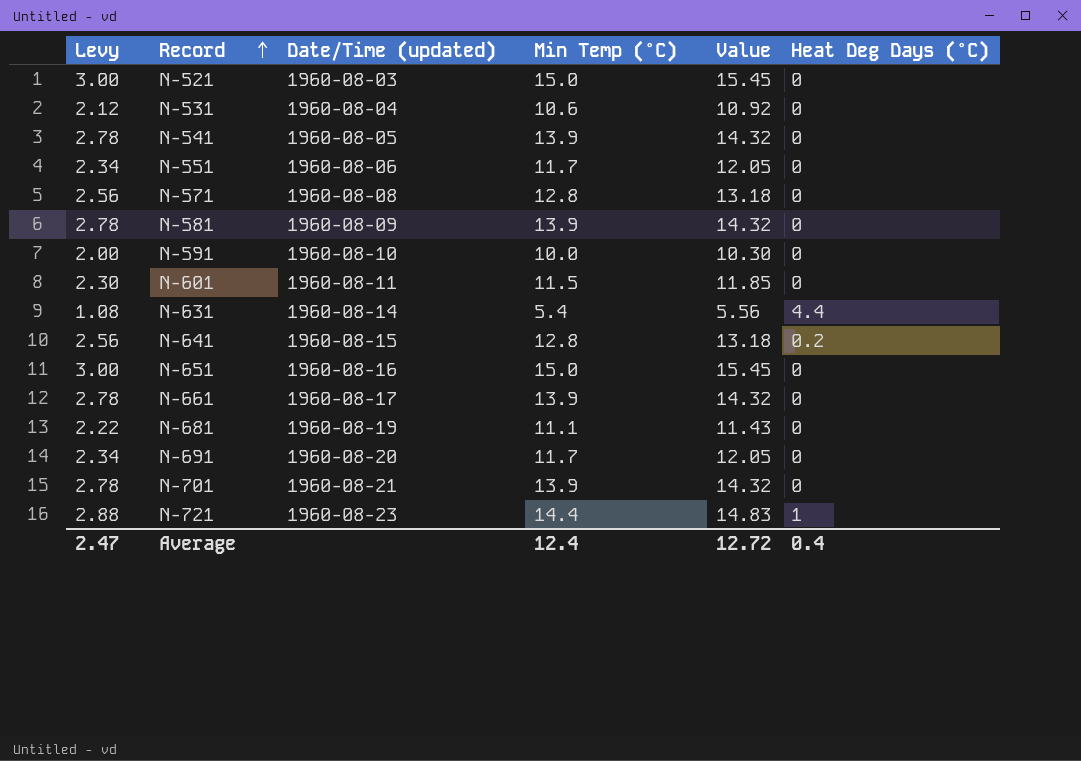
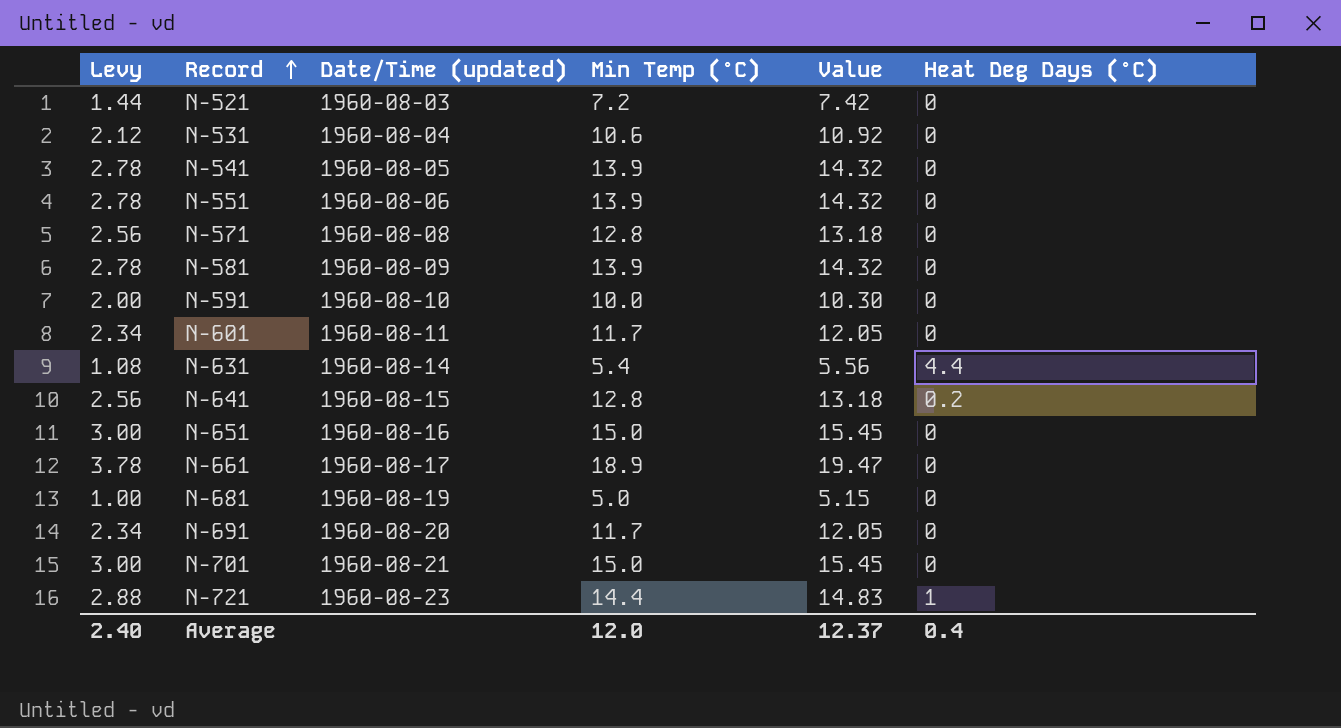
N-521 | Levy: 3.00 -> 1.44
N-521 | Min Temp (°C): 15.0 -> 7.2
N-521 | Value: 15.45 -> 7.42
N-551 | Levy: 2.34 -> 2.78
N-551 | Min Temp (°C): 11.7 -> 13.9
N-551 | Value: 12.05 -> 14.32
N-601 | Levy: 2.30 -> 2.34
N-601 | Min Temp (°C): 11.5 -> 11.7
N-601 | Value: 11.85 -> 12.05
N-661 | Levy: 2.78 -> 3.78
N-661 | Min Temp (°C): 13.9 -> 18.9
N-661 | Value: 14.32 -> 19.47
N-681 | Levy: 2.22 -> 1.00
N-681 | Min Temp (°C): 11.1 -> 5.0
N-681 | Value: 11.43 -> 5.15
N-701 | Levy: 2.78 -> 3.00
N-701 | Min Temp (°C): 13.9 -> 15.0
N-701 | Value: 14.32 -> 15.45
Average | Levy: 2.47 -> 2.40
Average | Min Temp (°C): 12.4 -> 12.0
Average | Value: 12.72 -> 12.37

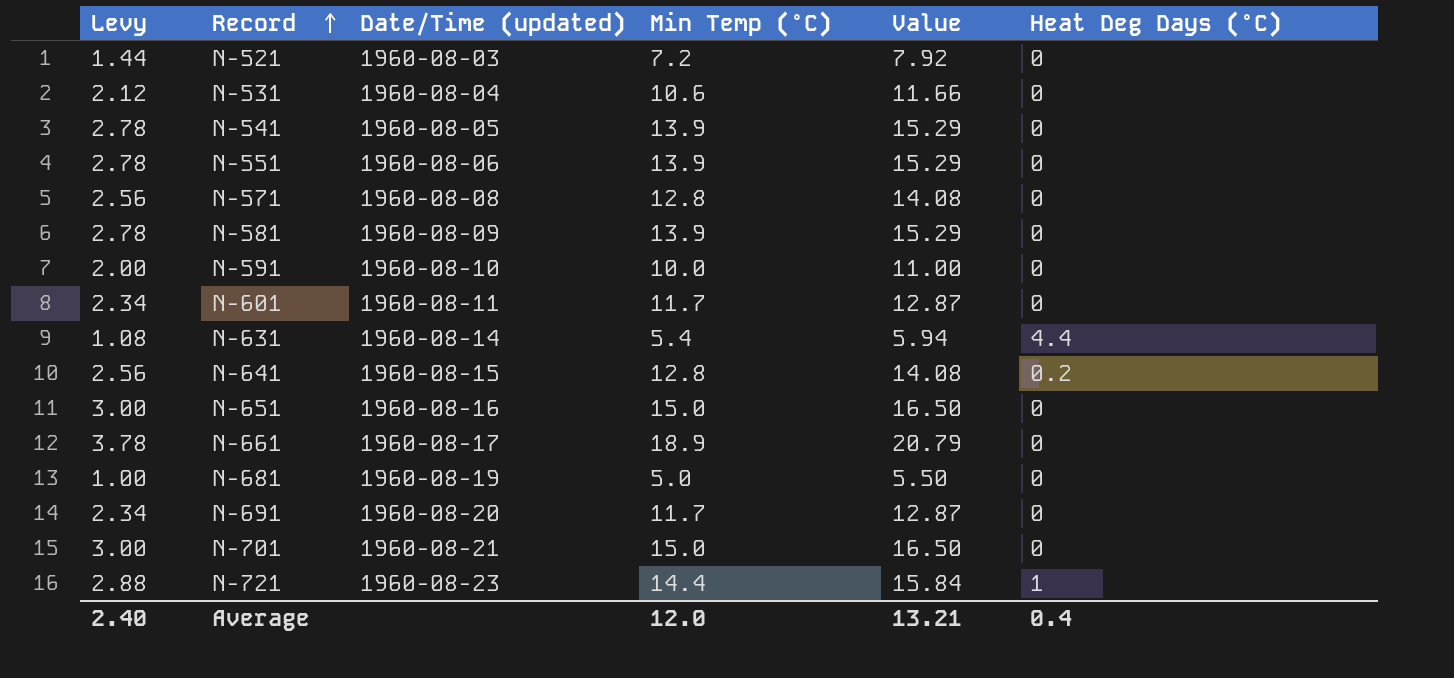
column Value | formula: [Min Temp (°C)] * 1.03 -> [Min Temp (°C)] * 1.1
Average | Value: 12.37 -> 13.21

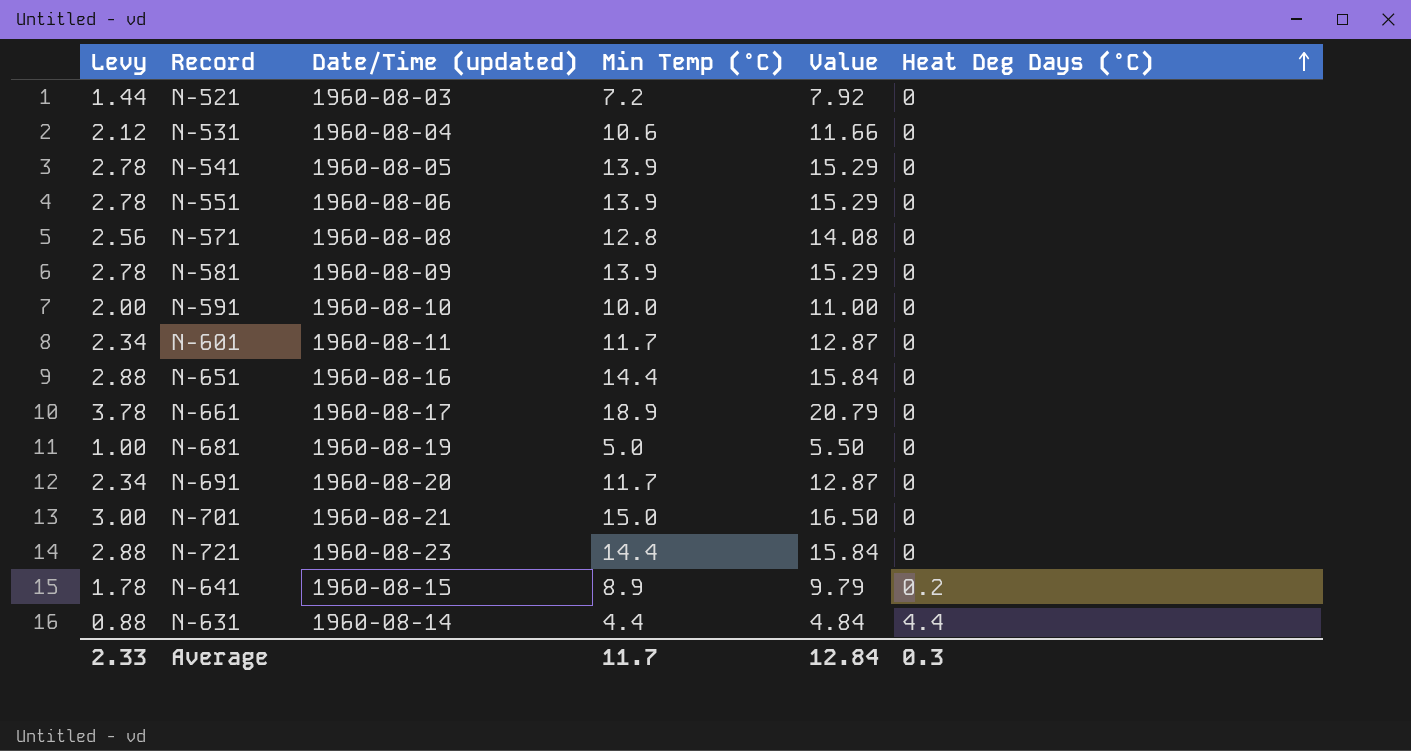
row order: Record ascending -> Heat Deg Days (°C) ascending
N-651 | Levy: 3.00 -> 2.88
N-651 | Min Temp (°C): 15.0 -> 14.4
N-651 | Value: 16.50 -> 15.84
N-721 | Heat Deg Days (°C): 1 -> 0
N-641 | Levy: 2.56 -> 1.78
N-641 | Min Temp (°C): 12.8 -> 8.9
N-641 | Value: 14.08 -> 9.79
N-631 | Levy: 1.08 -> 0.88
N-631 | Min Temp (°C): 5.4 -> 4.4
N-631 | Value: 5.94 -> 4.84
Average | Levy: 2.40 -> 2.33
Average | Min Temp (°C): 12.0 -> 11.7
Average | Value: 13.21 -> 12.84
Average | Heat Deg Days (°C): 0.4 -> 0.3

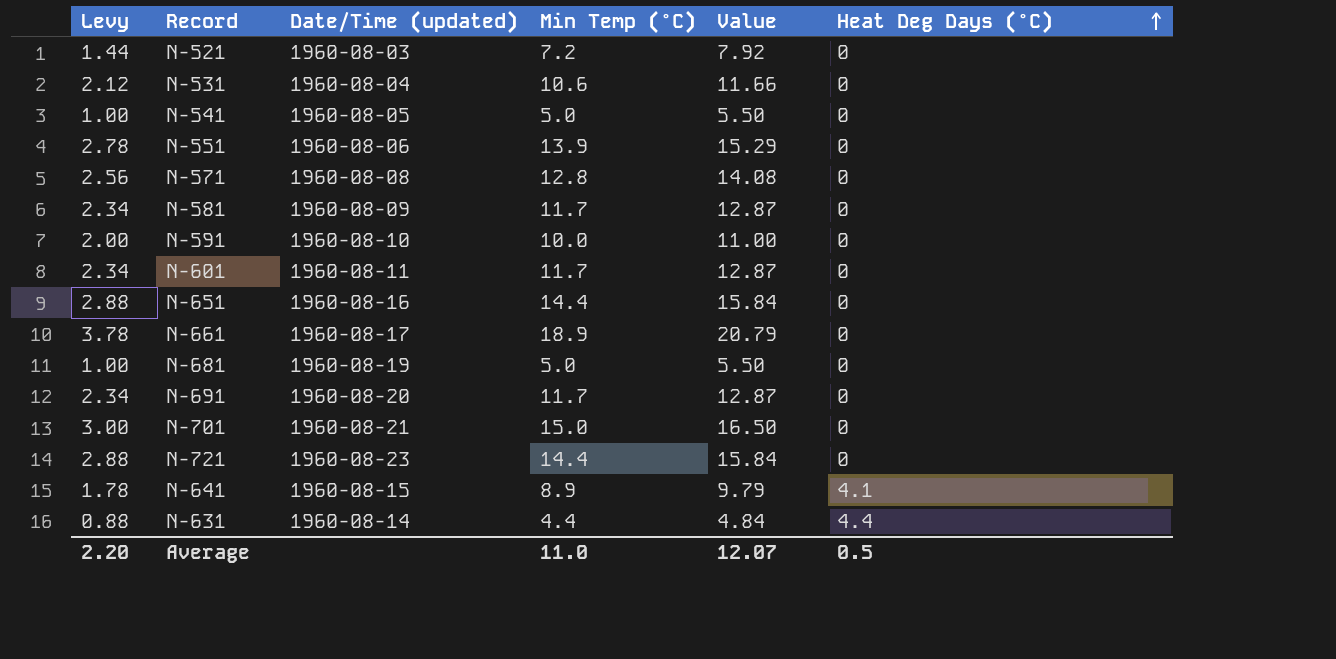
N-541 | Levy: 2.78 -> 1.00
N-541 | Min Temp (°C): 13.9 -> 5.0
N-541 | Value: 15.29 -> 5.50
N-581 | Levy: 2.78 -> 2.34
N-581 | Min Temp (°C): 13.9 -> 11.7
N-581 | Value: 15.29 -> 12.87
N-641 | Heat Deg Days (°C): 0.2 -> 4.1
Average | Levy: 2.33 -> 2.20
Average | Min Temp (°C): 11.7 -> 11.0
Average | Value: 12.84 -> 12.07
Average | Heat Deg Days (°C): 0.3 -> 0.5

